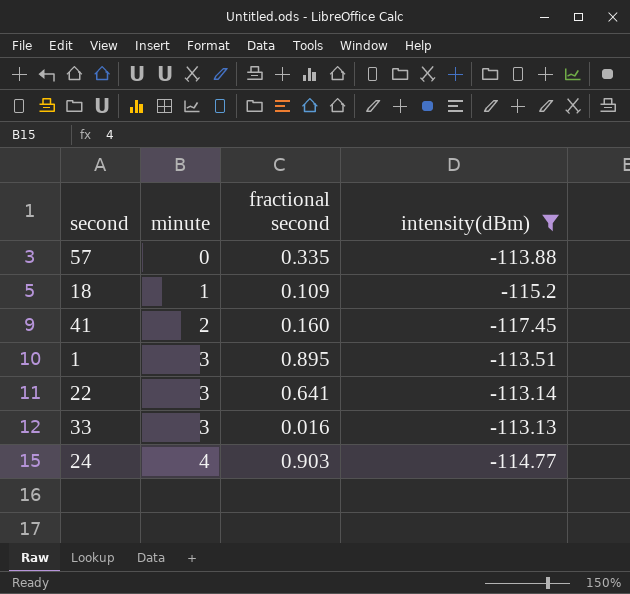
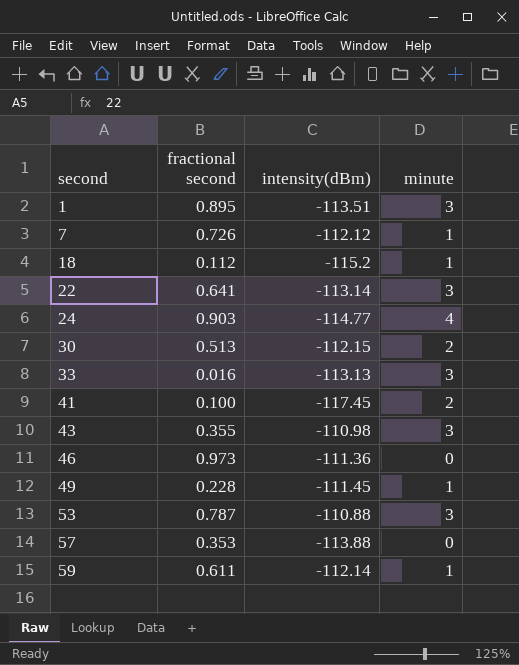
filter: intensity(dBm) <= -113.13 -> none
row order: minute ascending -> second ascending
column minute | position: 2 -> 4
18 | fractional second: 0.109 -> 0.112
41 | fractional second: 0.160 -> 0.100
57 | fractional second: 0.335 -> 0.353

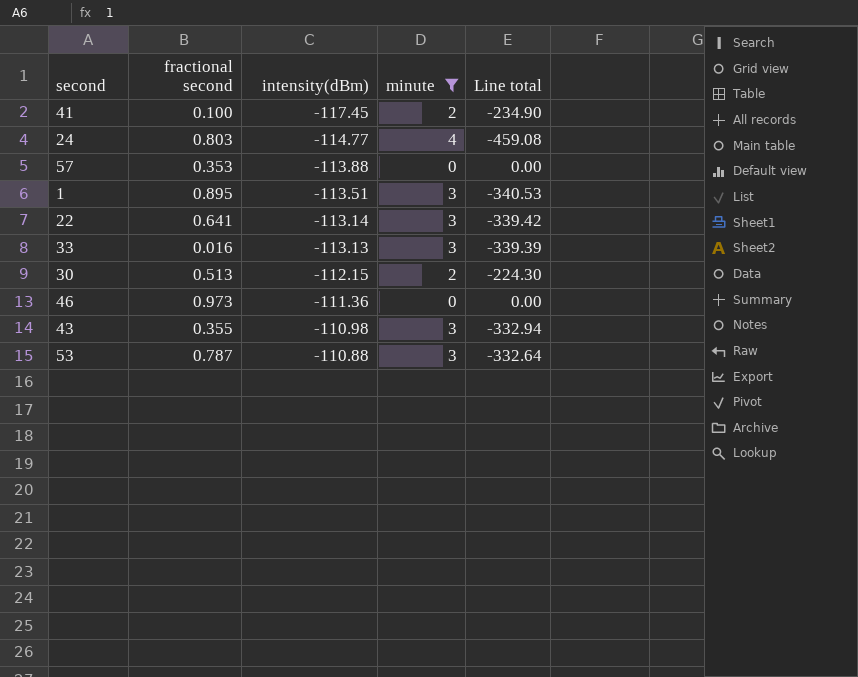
filter: none -> minute != 1
row order: second ascending -> intensity(dBm) ascending
column Line total | formula: none -> [intensity(dBm)] * [minute]
24 | fractional second: 0.903 -> 0.803

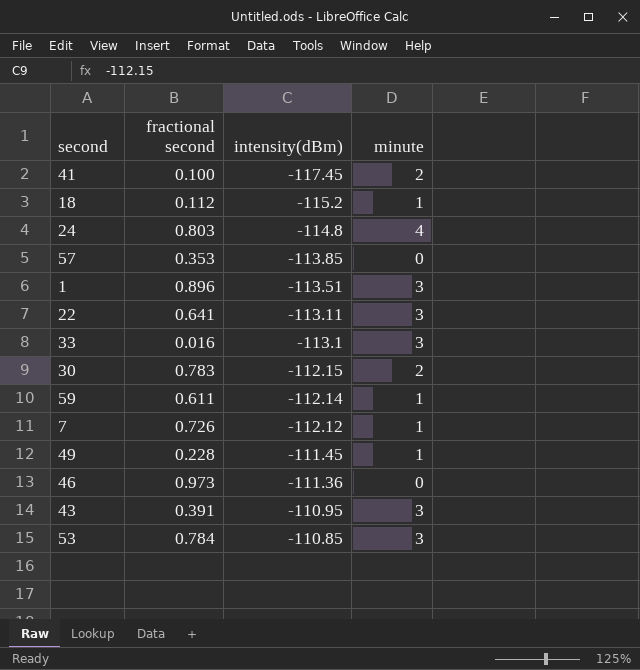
filter: minute != 1 -> none
column Line total | formula: [intensity(dBm)] * [minute] -> none
24 | intensity(dBm): -114.77 -> -114.8
57 | intensity(dBm): -113.88 -> -113.85
1 | fractional second: 0.895 -> 0.896
22 | intensity(dBm): -113.14 -> -113.11
33 | intensity(dBm): -113.13 -> -113.1
30 | fractional second: 0.513 -> 0.783
43 | fractional second: 0.355 -> 0.391
43 | intensity(dBm): -110.98 -> -110.95
53 | fractional second: 0.787 -> 0.784
53 | intensity(dBm): -110.88 -> -110.85

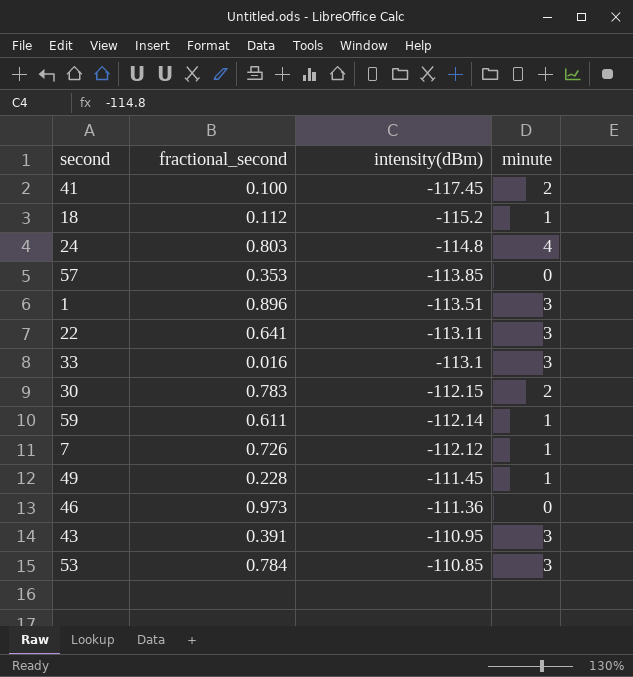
column name: fractional second -> fractional_second

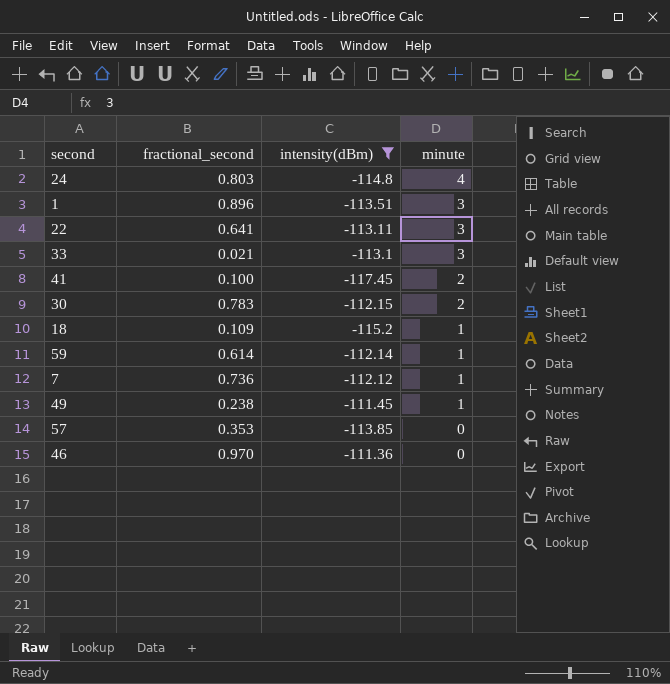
filter: none -> intensity(dBm) <= -111.36
row order: intensity(dBm) ascending -> minute descending
33 | fractional_second: 0.016 -> 0.021
18 | fractional_second: 0.112 -> 0.109
59 | fractional_second: 0.611 -> 0.614
7 | fractional_second: 0.726 -> 0.736
49 | fractional_second: 0.228 -> 0.238
46 | fractional_second: 0.973 -> 0.970

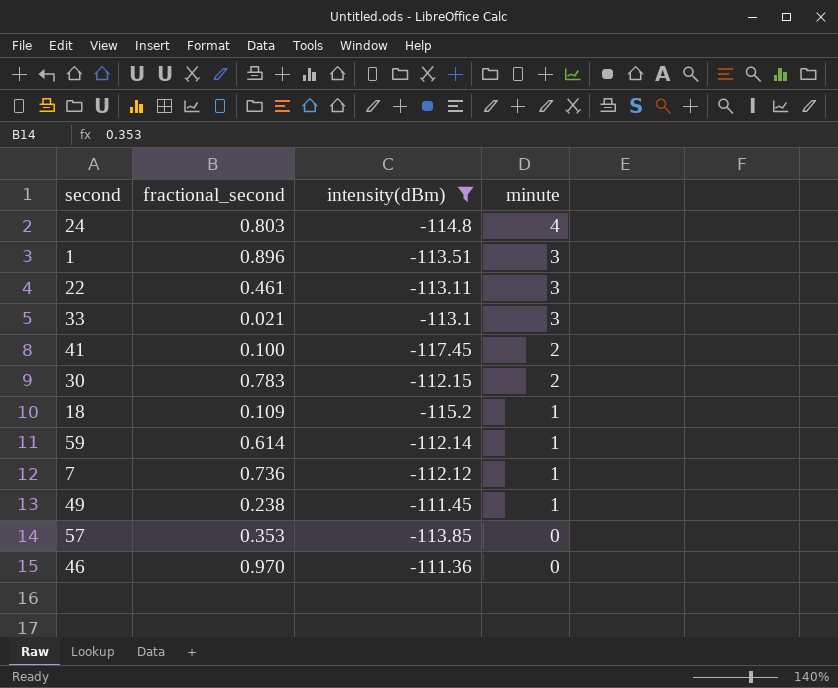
22 | fractional_second: 0.641 -> 0.461

